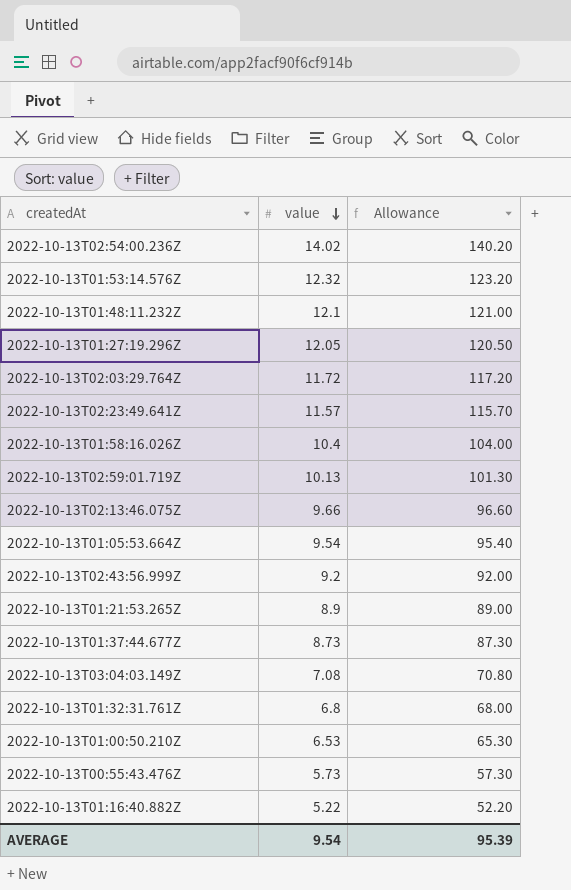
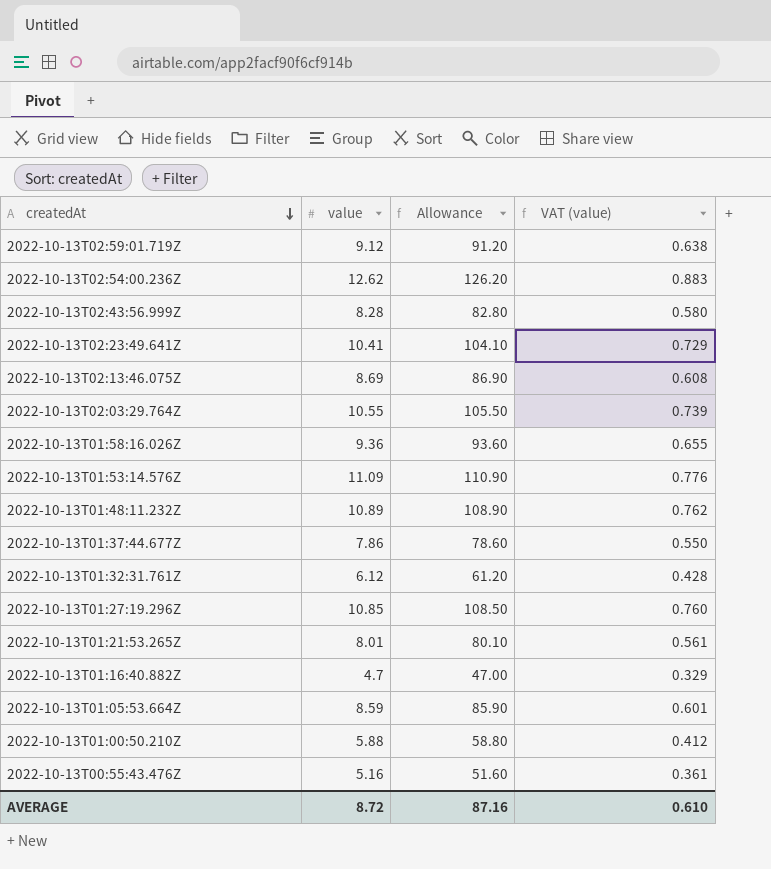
row order: value descending -> createdAt descending
column VAT (value) | formula: none -> [value] * 0.07
row 2022-10-13T03:04:03.149Z: 7.08 | 70.80 -> none
2022-10-13T02:59:01.719Z | value: 10.13 -> 9.12
2022-10-13T02:59:01.719Z | Allowance: 101.30 -> 91.20
2022-10-13T02:54:00.236Z | value: 14.02 -> 12.62
2022-10-13T02:54:00.236Z | Allowance: 140.20 -> 126.20
2022-10-13T02:43:56.999Z | value: 9.2 -> 8.28
2022-10-13T02:43:56.999Z | Allowance: 92.00 -> 82.80
2022-10-13T02:23:49.641Z | value: 11.57 -> 10.41
2022-10-13T02:23:49.641Z | Allowance: 115.70 -> 104.10
2022-10-13T02:13:46.075Z | value: 9.66 -> 8.69
2022-10-13T02:13:46.075Z | Allowance: 96.60 -> 86.90
2022-10-13T02:03:29.764Z | value: 11.72 -> 10.55
2022-10-13T02:03:29.764Z | Allowance: 117.20 -> 105.50
2022-10-13T01:58:16.026Z | value: 10.4 -> 9.36
2022-10-13T01:58:16.026Z | Allowance: 104.00 -> 93.60
2022-10-13T01:53:14.576Z | value: 12.32 -> 11.09
2022-10-13T01:53:14.576Z | Allowance: 123.20 -> 110.90
2022-10-13T01:48:11.232Z | value: 12.1 -> 10.89
2022-10-13T01:48:11.232Z | Allowance: 121.00 -> 108.90
2022-10-13T01:37:44.677Z | value: 8.73 -> 7.86
2022-10-13T01:37:44.677Z | Allowance: 87.30 -> 78.60
2022-10-13T01:32:31.761Z | value: 6.8 -> 6.12
2022-10-13T01:32:31.761Z | Allowance: 68.00 -> 61.20
2022-10-13T01:27:19.296Z | value: 12.05 -> 10.85
2022-10-13T01:27:19.296Z | Allowance: 120.50 -> 108.50
2022-10-13T01:21:53.265Z | value: 8.9 -> 8.01
2022-10-13T01:21:53.265Z | Allowance: 89.00 -> 80.10
2022-10-13T01:16:40.882Z | value: 5.22 -> 4.7
2022-10-13T01:16:40.882Z | Allowance: 52.20 -> 47.00
2022-10-13T01:05:53.664Z | value: 9.54 -> 8.59
2022-10-13T01:05:53.664Z | Allowance: 95.40 -> 85.90
2022-10-13T01:00:50.210Z | value: 6.53 -> 5.88
2022-10-13T01:00:50.210Z | Allowance: 65.30 -> 58.80
2022-10-13T00:55:43.476Z | value: 5.73 -> 5.16
2022-10-13T00:55:43.476Z | Allowance: 57.30 -> 51.60
AVERAGE | value: 9.54 -> 8.72
AVERAGE | Allowance: 95.39 -> 87.16

